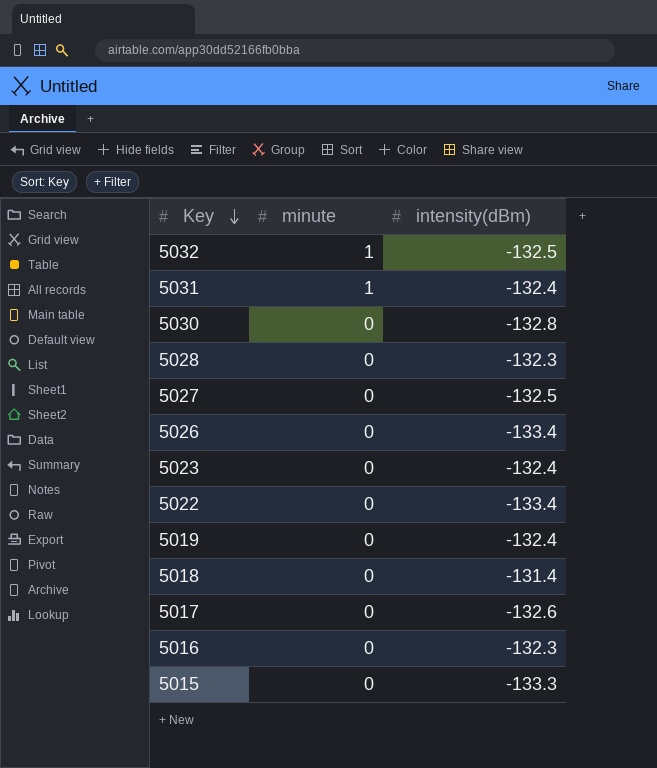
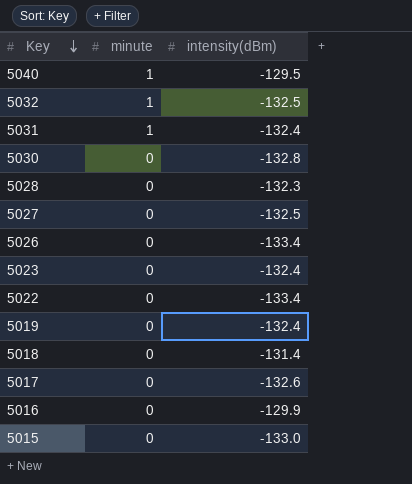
row 5040: none -> 1 | -129.5
5016 | intensity(dBm): -132.3 -> -129.9
5015 | intensity(dBm): -133.3 -> -133.0

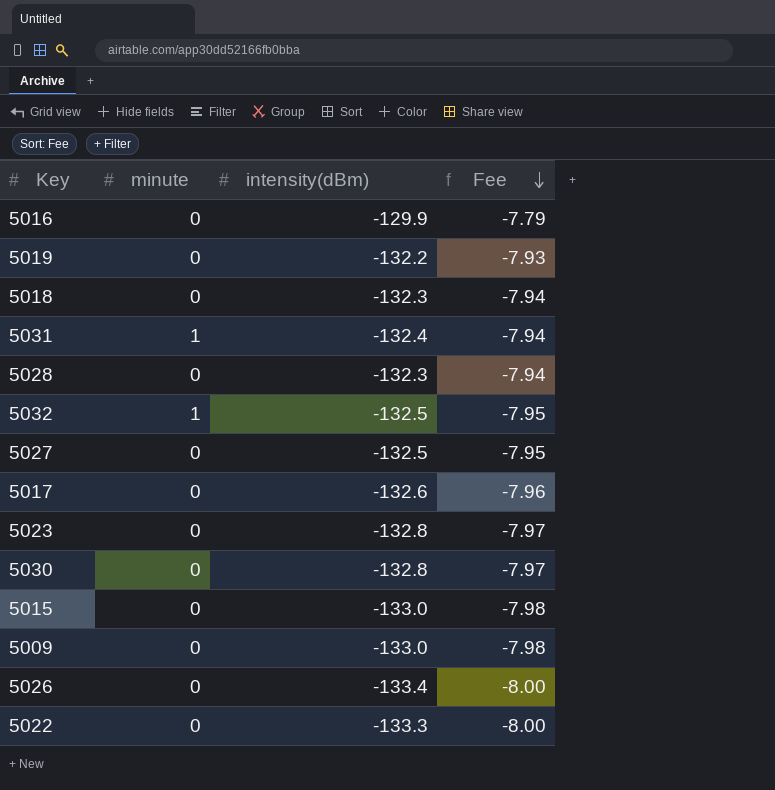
row order: Key descending -> Fee descending
column Fee | formula: none -> [intensity(dBm)] * 0.06
row 5040: 1 | -129.5 -> none
5019 | intensity(dBm): -132.4 -> -132.2
5018 | intensity(dBm): -131.4 -> -132.3
5023 | intensity(dBm): -132.4 -> -132.8
row 5009: none -> 0 | -133.0 | -7.98
5022 | intensity(dBm): -133.4 -> -133.3

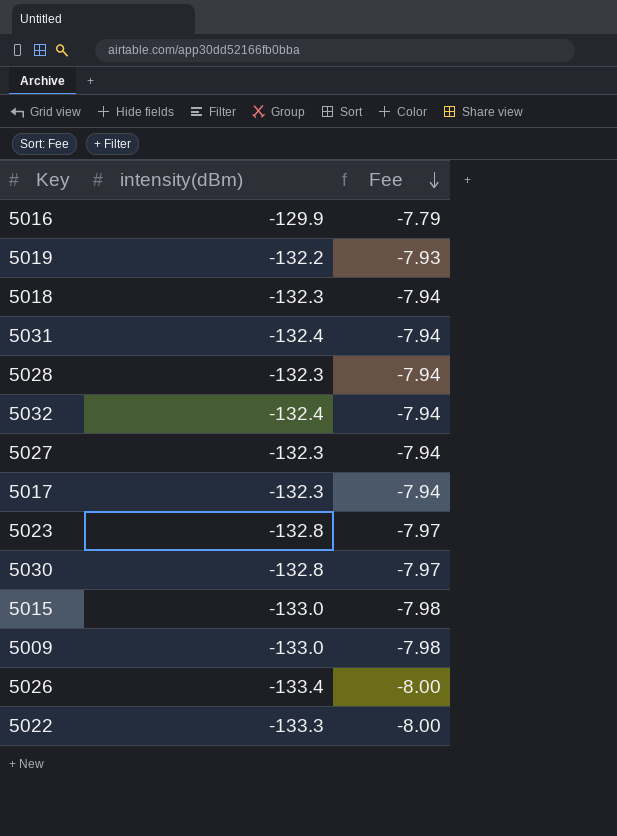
column minute | position: 2 -> none
5032 | intensity(dBm): -132.5 -> -132.4
5032 | Fee: -7.95 -> -7.94
5027 | intensity(dBm): -132.5 -> -132.3
5027 | Fee: -7.95 -> -7.94
5017 | intensity(dBm): -132.6 -> -132.3
5017 | Fee: -7.96 -> -7.94

